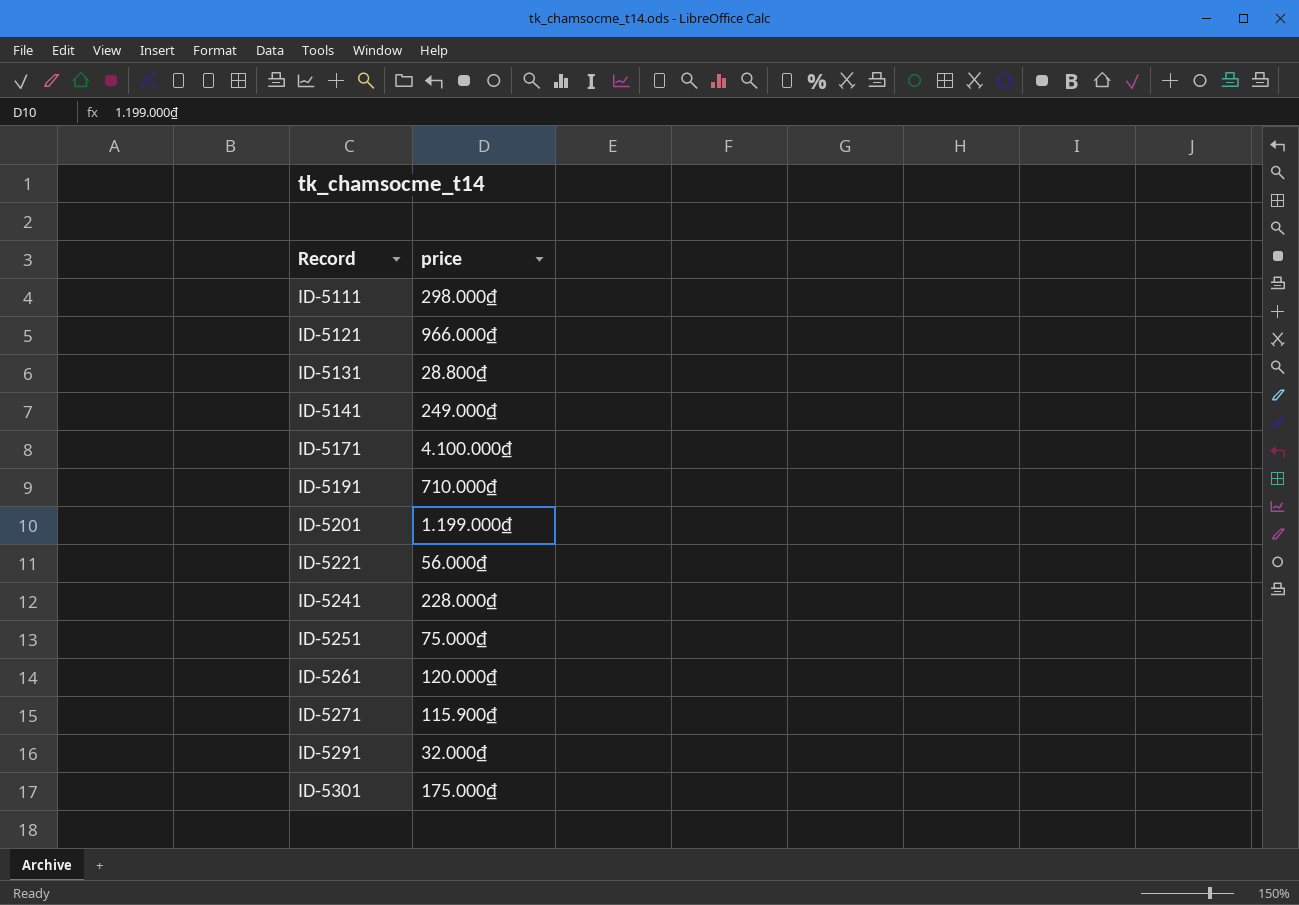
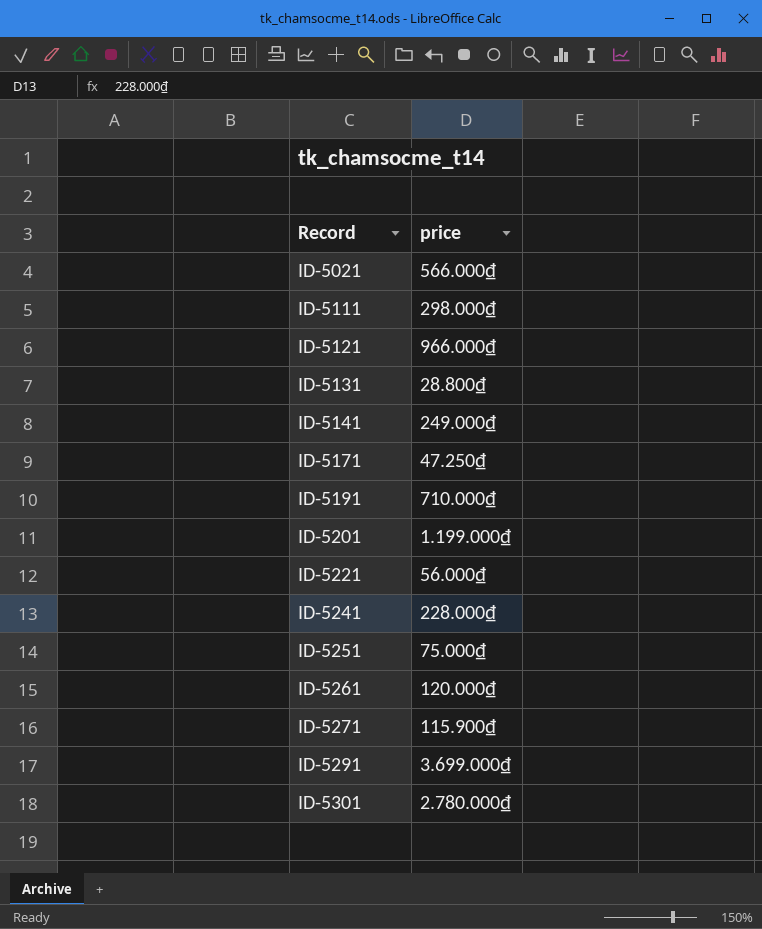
row ID-5021: none -> 566.000₫
ID-5171 | price: 4.100.000₫ -> 47.250₫
ID-5291 | price: 32.000₫ -> 3.699.000₫
ID-5301 | price: 175.000₫ -> 2.780.000₫

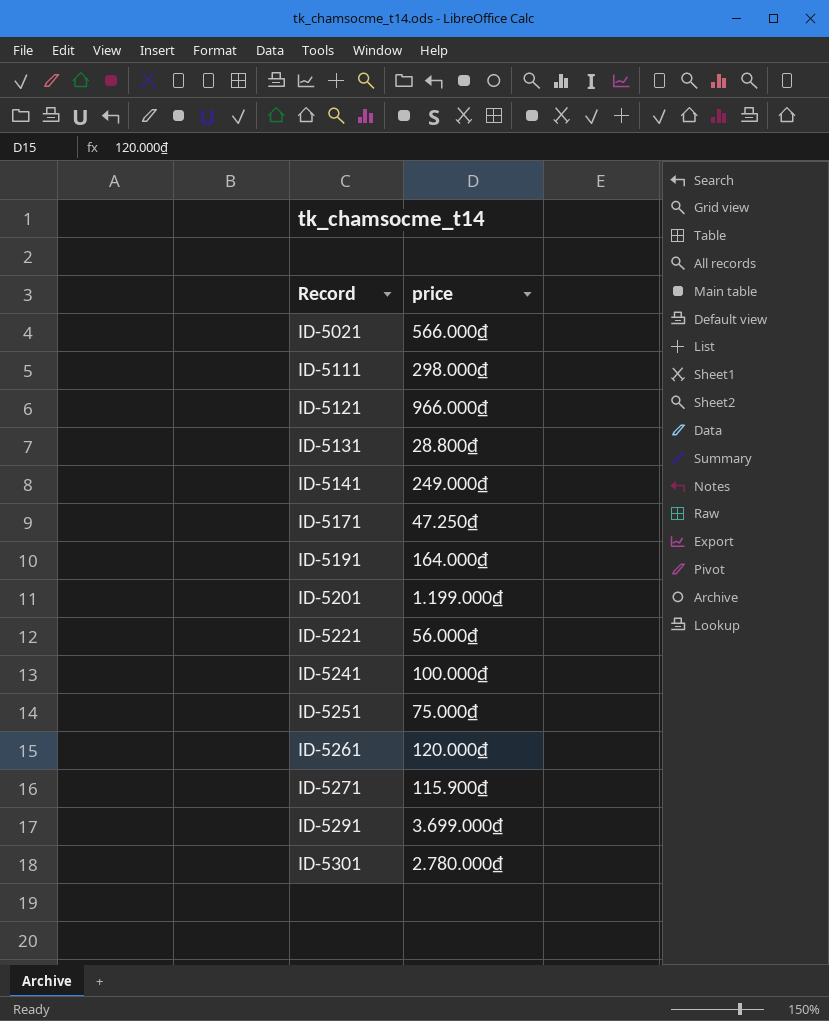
ID-5191 | price: 710.000₫ -> 164.000₫
ID-5241 | price: 228.000₫ -> 100.000₫

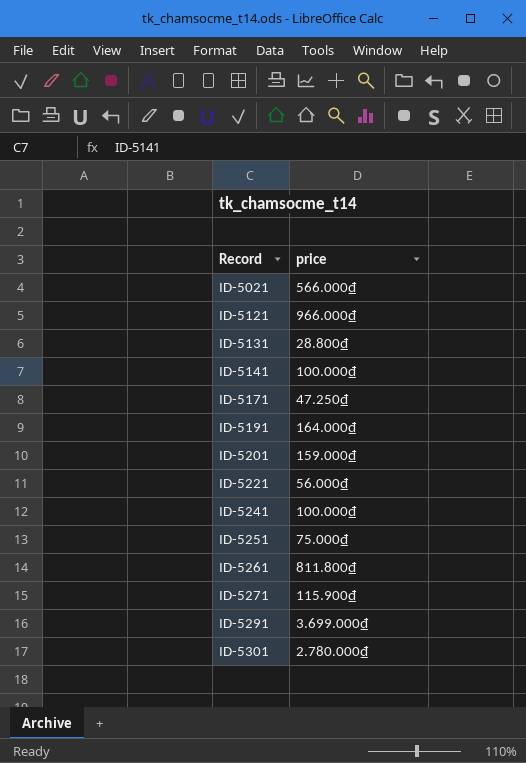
row ID-5111: 298.000₫ -> none
ID-5141 | price: 249.000₫ -> 100.000₫
ID-5201 | price: 1.199.000₫ -> 159.000₫
ID-5261 | price: 120.000₫ -> 811.800₫

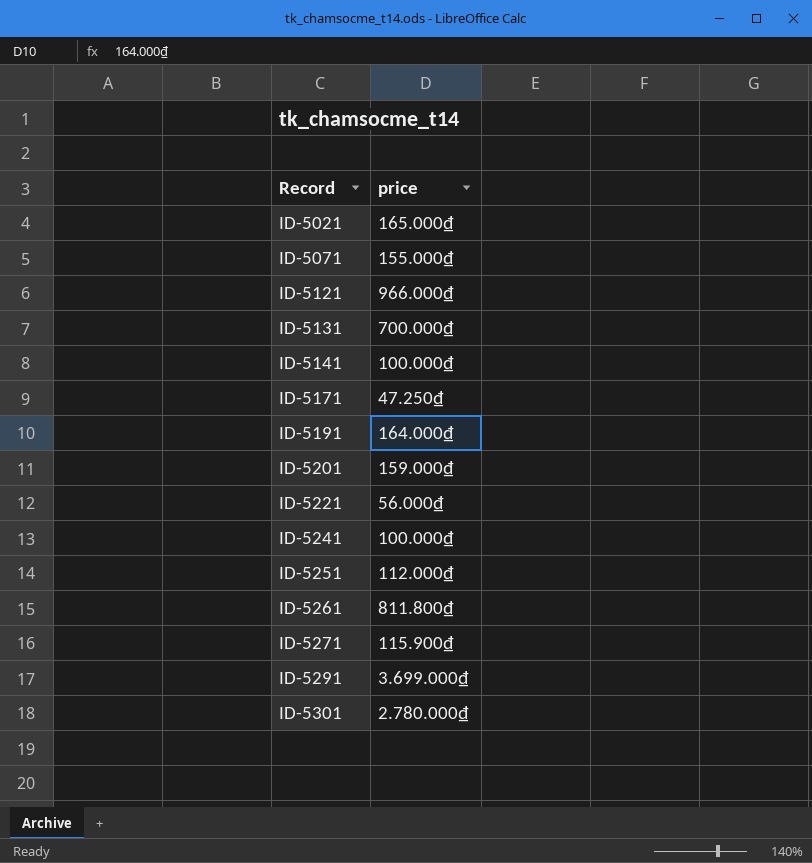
ID-5021 | price: 566.000₫ -> 165.000₫
row ID-5071: none -> 155.000₫
ID-5131 | price: 28.800₫ -> 700.000₫
ID-5251 | price: 75.000₫ -> 112.000₫

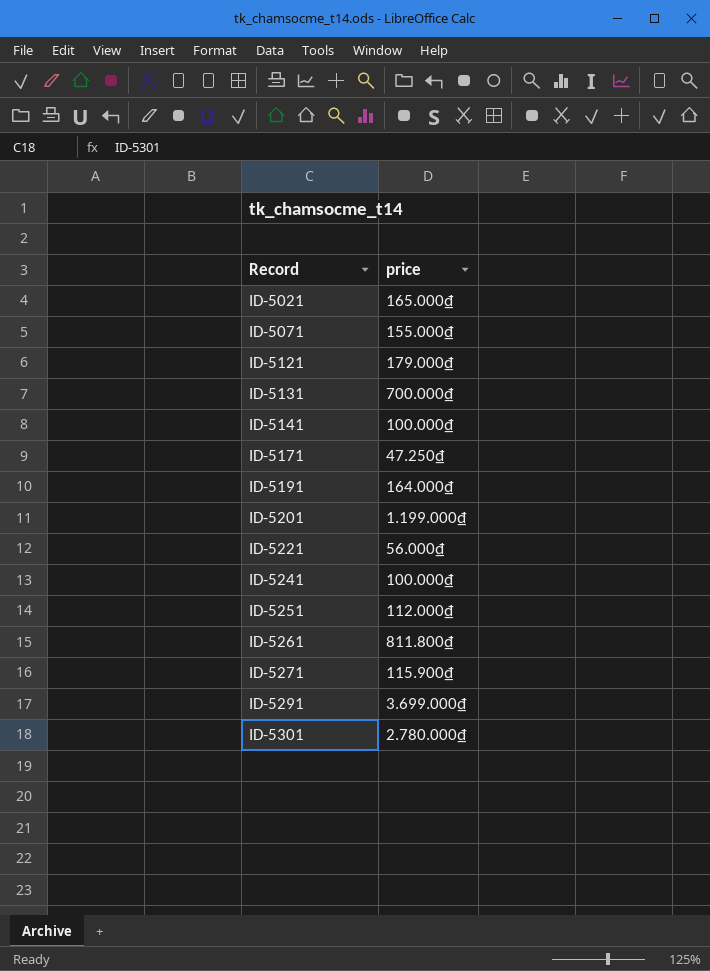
ID-5121 | price: 966.000₫ -> 179.000₫
ID-5201 | price: 159.000₫ -> 1.199.000₫

